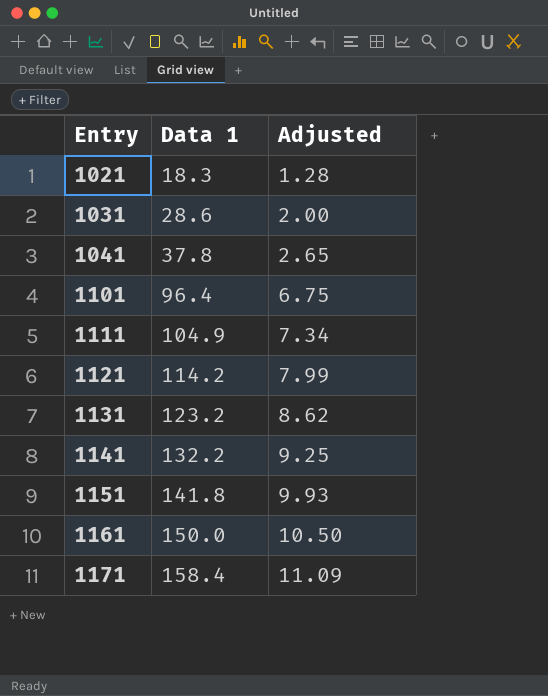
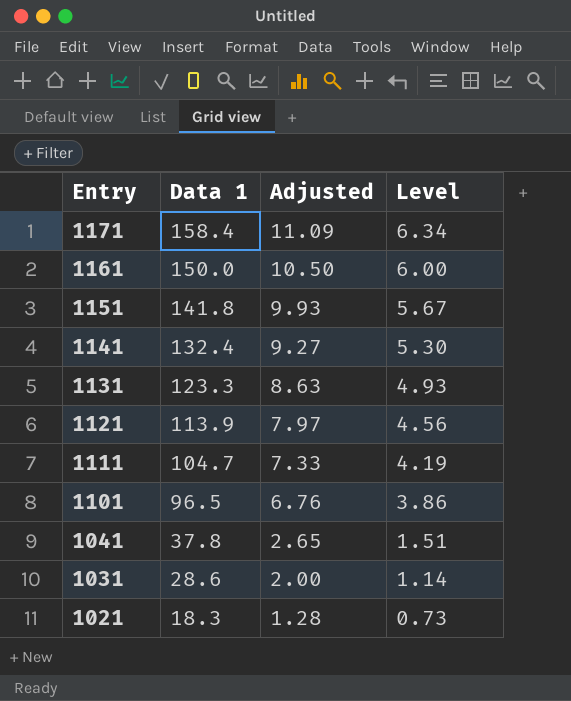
row order: Entry ascending -> Entry descending
column Level | formula: none -> [Data 1] * 0.04
1141 | Data 1: 132.2 -> 132.4
1141 | Adjusted: 9.25 -> 9.27
1131 | Data 1: 123.2 -> 123.3
1131 | Adjusted: 8.62 -> 8.63
1121 | Data 1: 114.2 -> 113.9
1121 | Adjusted: 7.99 -> 7.97
1111 | Data 1: 104.9 -> 104.7
1111 | Adjusted: 7.34 -> 7.33
1101 | Data 1: 96.4 -> 96.5
1101 | Adjusted: 6.75 -> 6.76

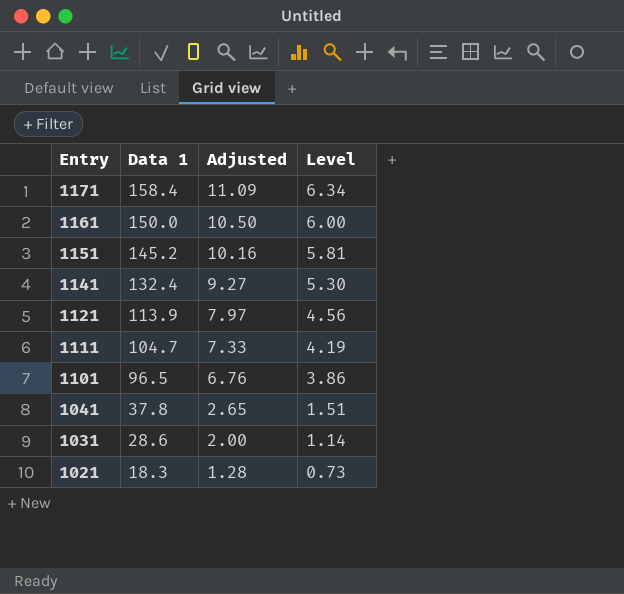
row 1131: 123.3 | 8.63 | 4.93 -> none
1151 | Data 1: 141.8 -> 145.2
1151 | Adjusted: 9.93 -> 10.16
1151 | Level: 5.67 -> 5.81

